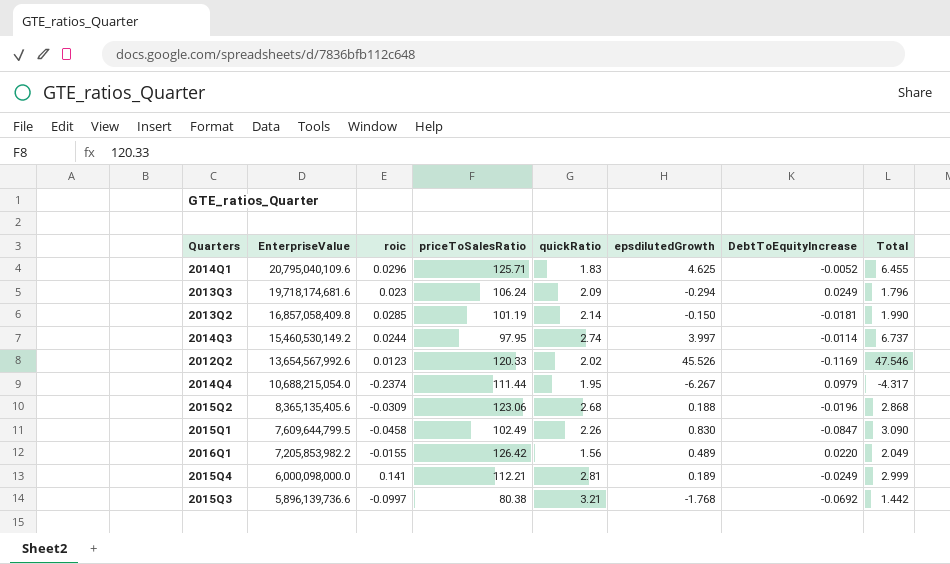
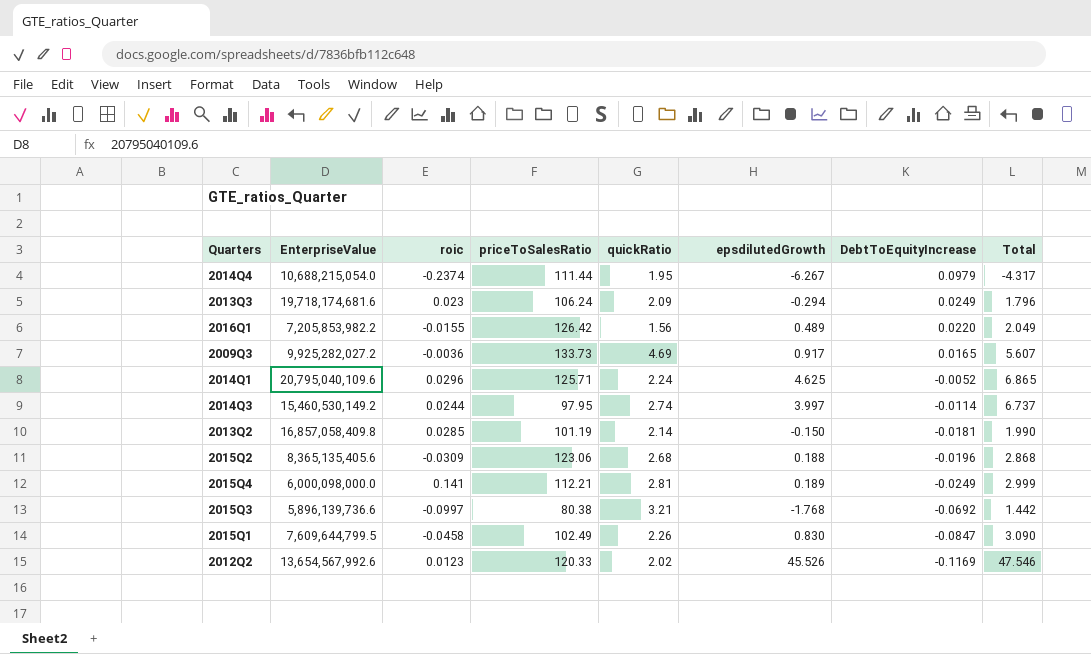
row order: EnterpriseValue descending -> DebtToEquityIncrease descending
row 2009Q3: none -> 9,925,282,027.2 | -0.0036 | 133.73 | 4.69 | 0.917 | 0.0165 | 5.607
2014Q1 | quickRatio: 1.83 -> 2.24
2014Q1 | Total: 6.455 -> 6.865

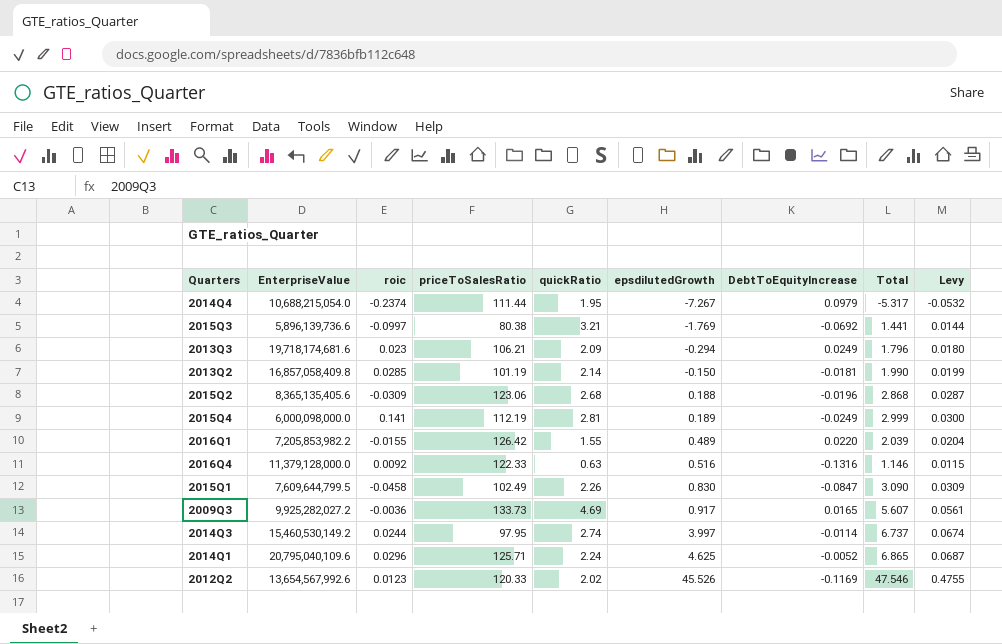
row order: DebtToEquityIncrease descending -> epsdilutedGrowth ascending
column Levy | formula: none -> [Total] * 0.01
2014Q4 | epsdilutedGrowth: -6.267 -> -7.267
2014Q4 | Total: -4.317 -> -5.317
2015Q3 | epsdilutedGrowth: -1.768 -> -1.769
2015Q3 | Total: 1.442 -> 1.441
2013Q3 | priceToSalesRatio: 106.24 -> 106.21
2015Q4 | priceToSalesRatio: 112.21 -> 112.19
2016Q1 | quickRatio: 1.56 -> 1.55
2016Q1 | Total: 2.049 -> 2.039
row 2016Q4: none -> 11,379,128,000.0 | 0.0092 | 122.33 | 0.63 | 0.516 | -0.1316 | 1.146 | 0.0115

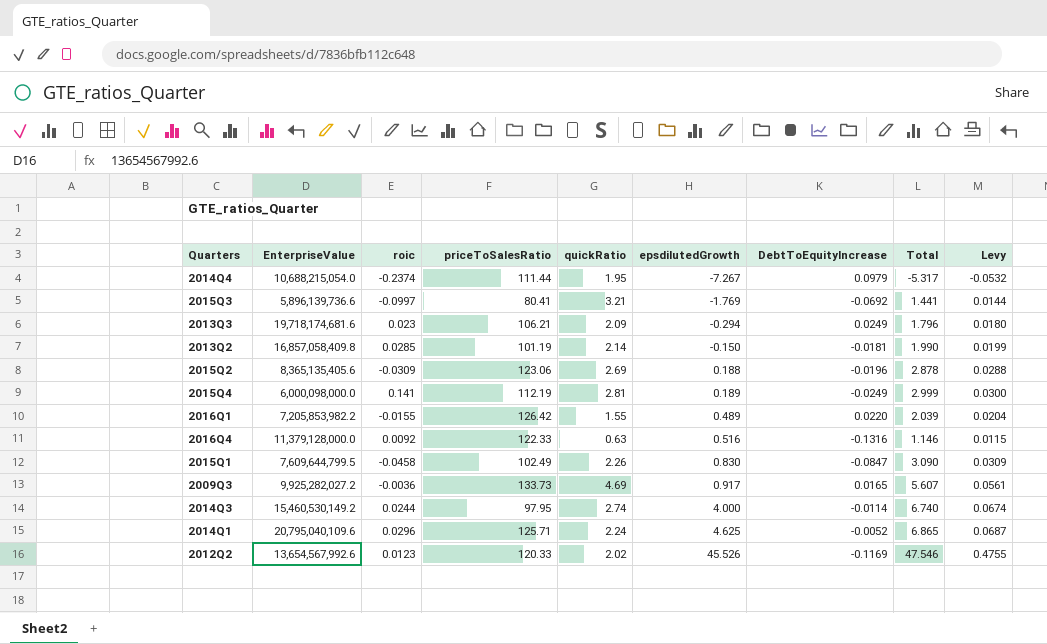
2015Q3 | priceToSalesRatio: 80.38 -> 80.41
2015Q2 | quickRatio: 2.68 -> 2.69
2015Q2 | Total: 2.868 -> 2.878
2015Q2 | Levy: 0.0287 -> 0.0288
2014Q3 | epsdilutedGrowth: 3.997 -> 4.000
2014Q3 | Total: 6.737 -> 6.740

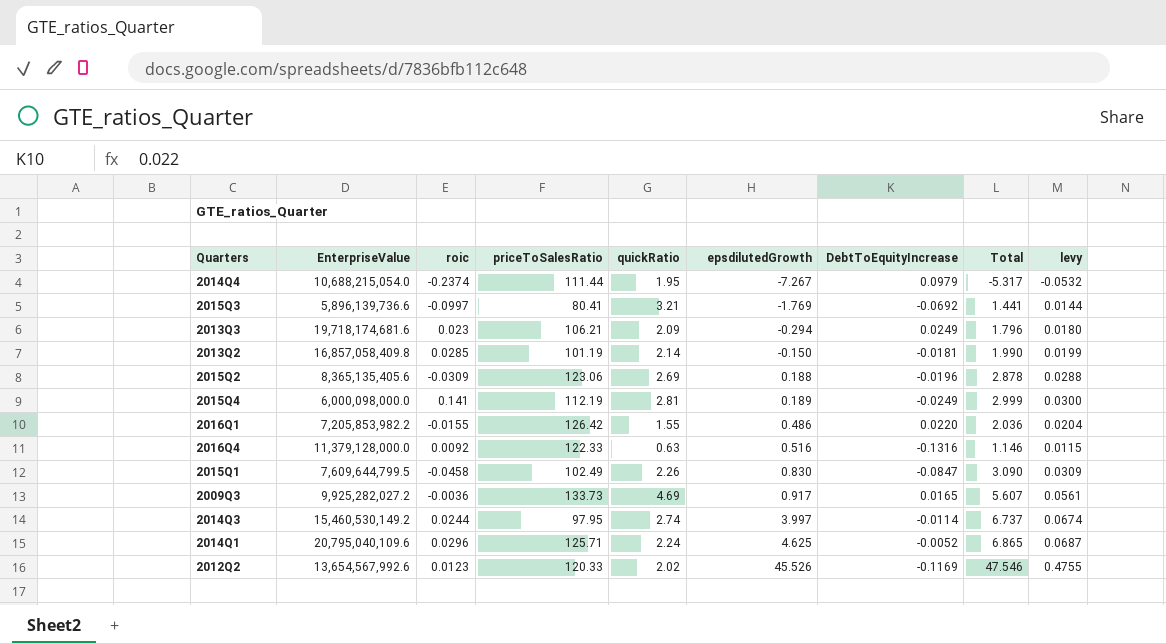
column name: Levy -> levy
2016Q1 | epsdilutedGrowth: 0.489 -> 0.486
2016Q1 | Total: 2.039 -> 2.036
2014Q3 | epsdilutedGrowth: 4.000 -> 3.997
2014Q3 | Total: 6.740 -> 6.737

